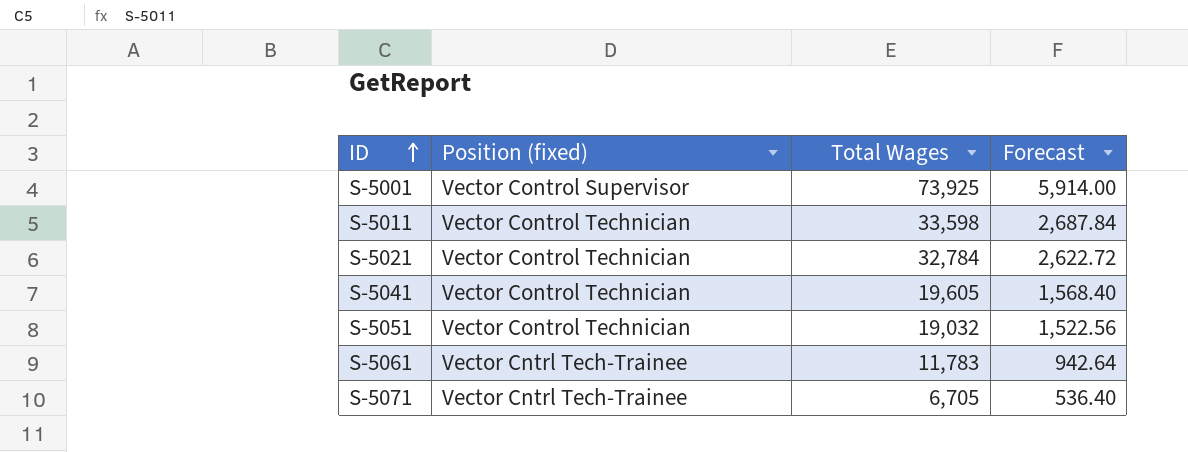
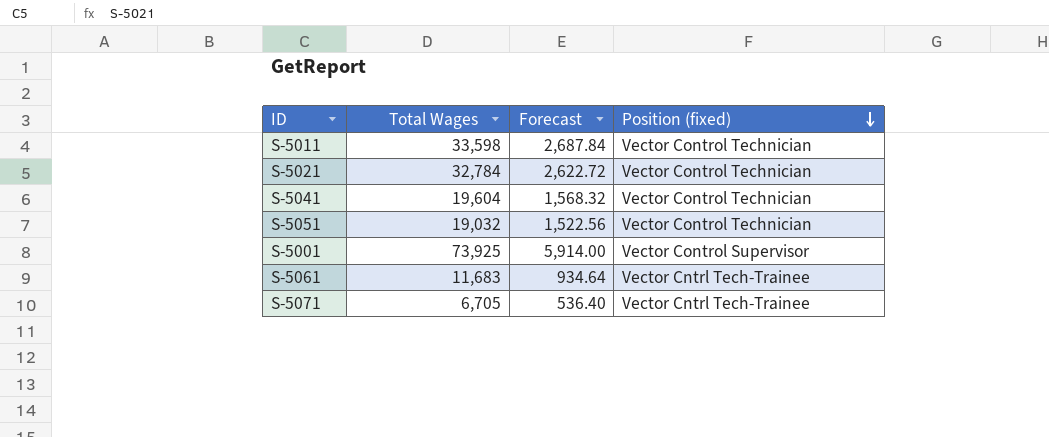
row order: ID ascending -> Position (fixed) descending
column Position (fixed) | position: 2 -> 4
S-5041 | Total Wages: 19,605 -> 19,604
S-5041 | Forecast: 1,568.40 -> 1,568.32
S-5061 | Total Wages: 11,783 -> 11,683
S-5061 | Forecast: 942.64 -> 934.64

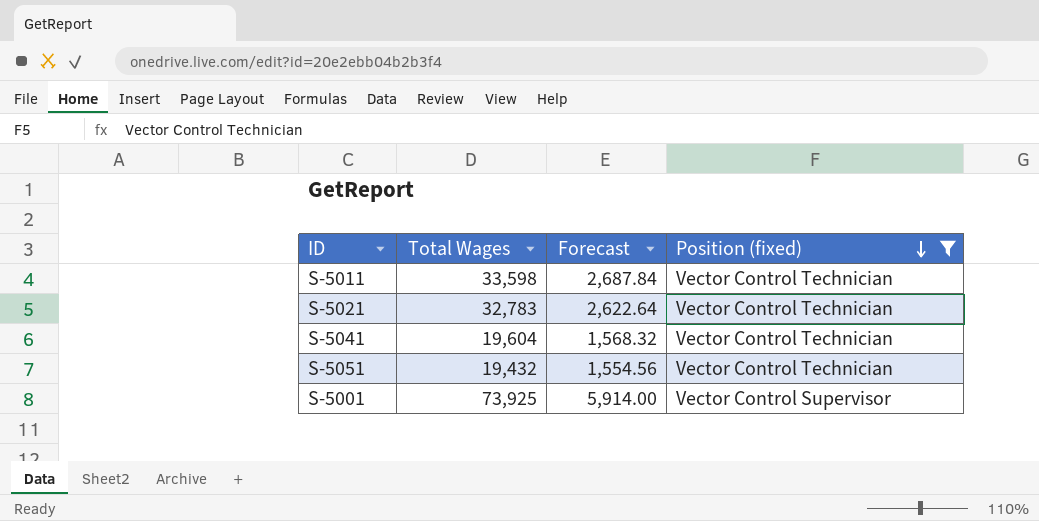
filter: none -> Position (fixed) != Vector Cntrl Tech-Trainee
S-5021 | Total Wages: 32,784 -> 32,783
S-5021 | Forecast: 2,622.72 -> 2,622.64
S-5051 | Total Wages: 19,032 -> 19,432
S-5051 | Forecast: 1,522.56 -> 1,554.56

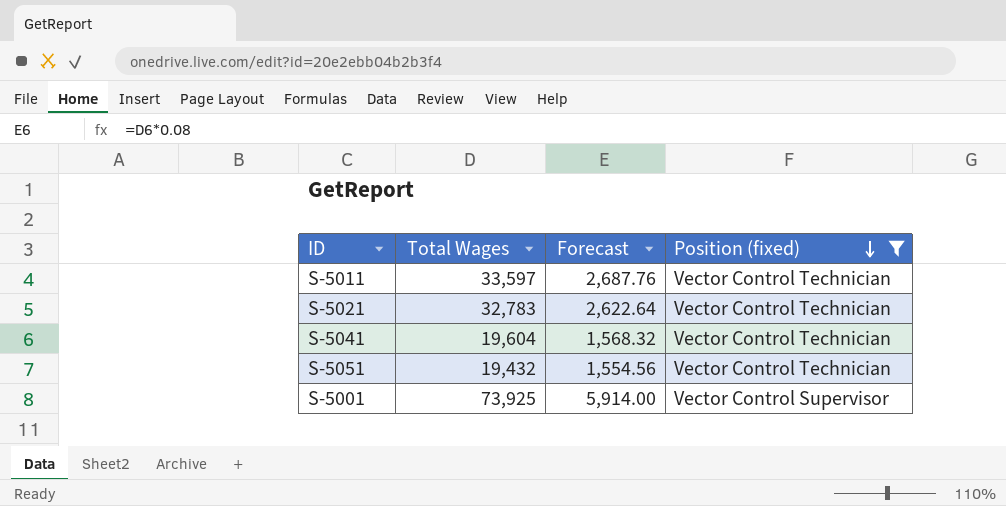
S-5011 | Total Wages: 33,598 -> 33,597
S-5011 | Forecast: 2,687.84 -> 2,687.76

